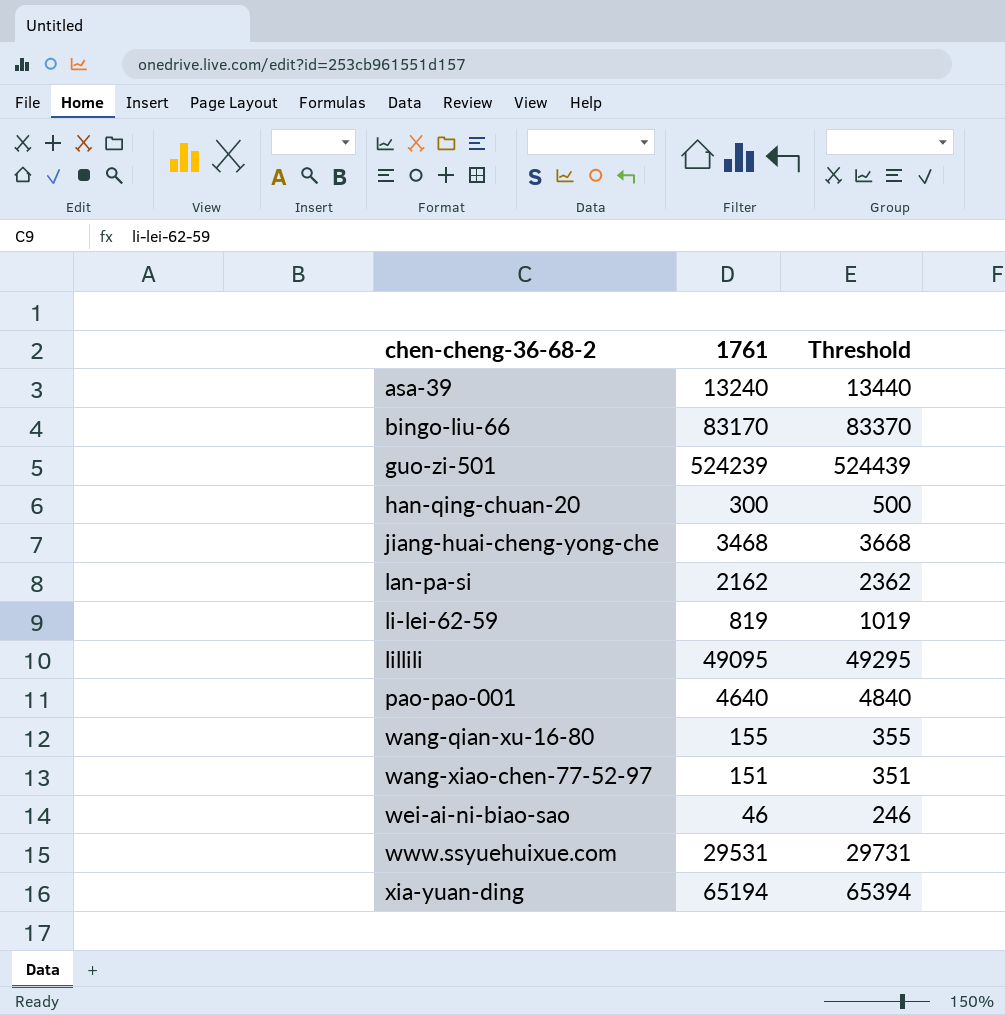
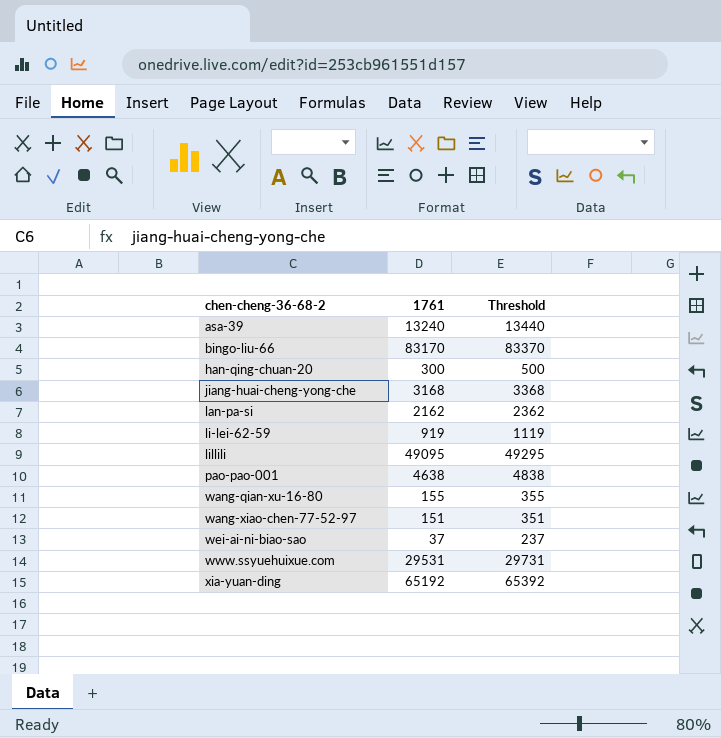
row guo-zi-501: 524239 | 524439 -> none
jiang-huai-cheng-yong-che | 1761: 3468 -> 3168
jiang-huai-cheng-yong-che | Threshold: 3668 -> 3368
li-lei-62-59 | 1761: 819 -> 919
li-lei-62-59 | Threshold: 1019 -> 1119
pao-pao-001 | 1761: 4640 -> 4638
pao-pao-001 | Threshold: 4840 -> 4838
wei-ai-ni-biao-sao | 1761: 46 -> 37
wei-ai-ni-biao-sao | Threshold: 246 -> 237
xia-yuan-ding | 1761: 65194 -> 65192
xia-yuan-ding | Threshold: 65394 -> 65392

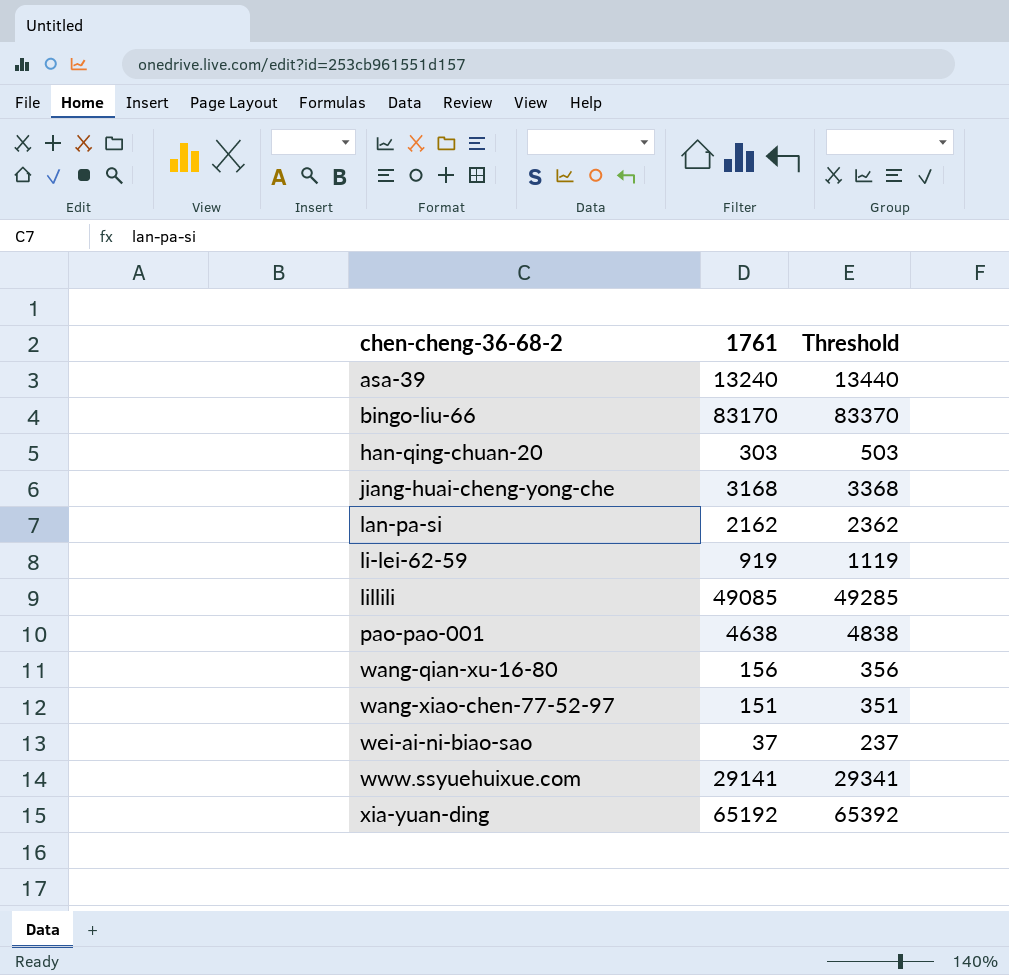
han-qing-chuan-20 | 1761: 300 -> 303
han-qing-chuan-20 | Threshold: 500 -> 503
lillili | 1761: 49095 -> 49085
lillili | Threshold: 49295 -> 49285
wang-qian-xu-16-80 | 1761: 155 -> 156
wang-qian-xu-16-80 | Threshold: 355 -> 356
www.ssyuehuixue.com | 1761: 29531 -> 29141
www.ssyuehuixue.com | Threshold: 29731 -> 29341

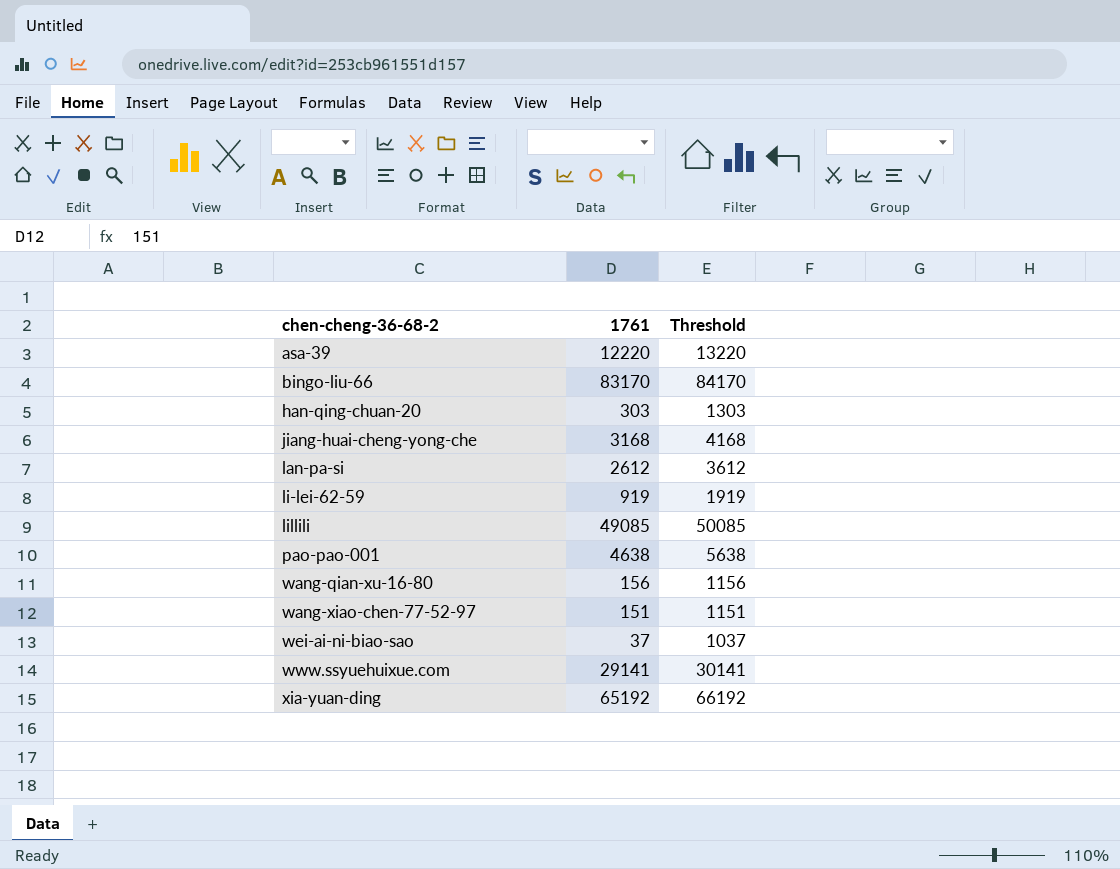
column Threshold | formula: [1761] + 200 -> [1761] + 1000
asa-39 | 1761: 13240 -> 12220
lan-pa-si | 1761: 2162 -> 2612

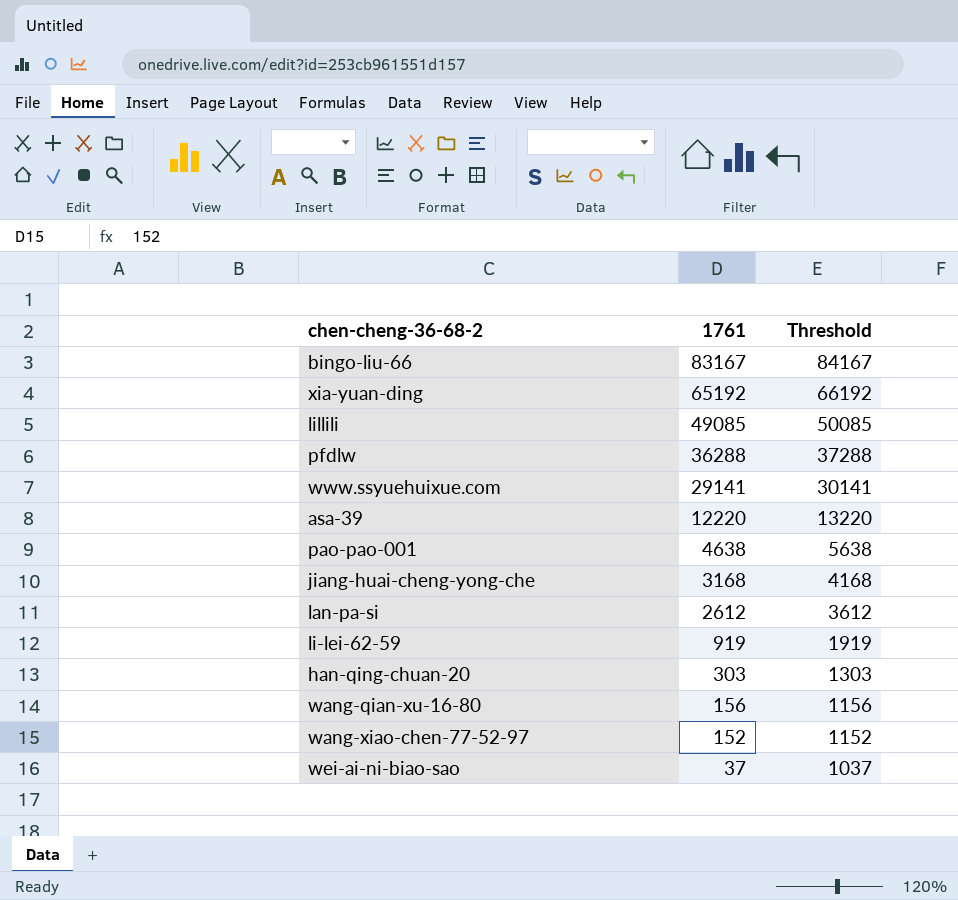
row order: chen-cheng-36-68-2 ascending -> 1761 descending
bingo-liu-66 | 1761: 83170 -> 83167
bingo-liu-66 | Threshold: 84170 -> 84167
row pfdlw: none -> 36288 | 37288
wang-xiao-chen-77-52-97 | 1761: 151 -> 152
wang-xiao-chen-77-52-97 | Threshold: 1151 -> 1152

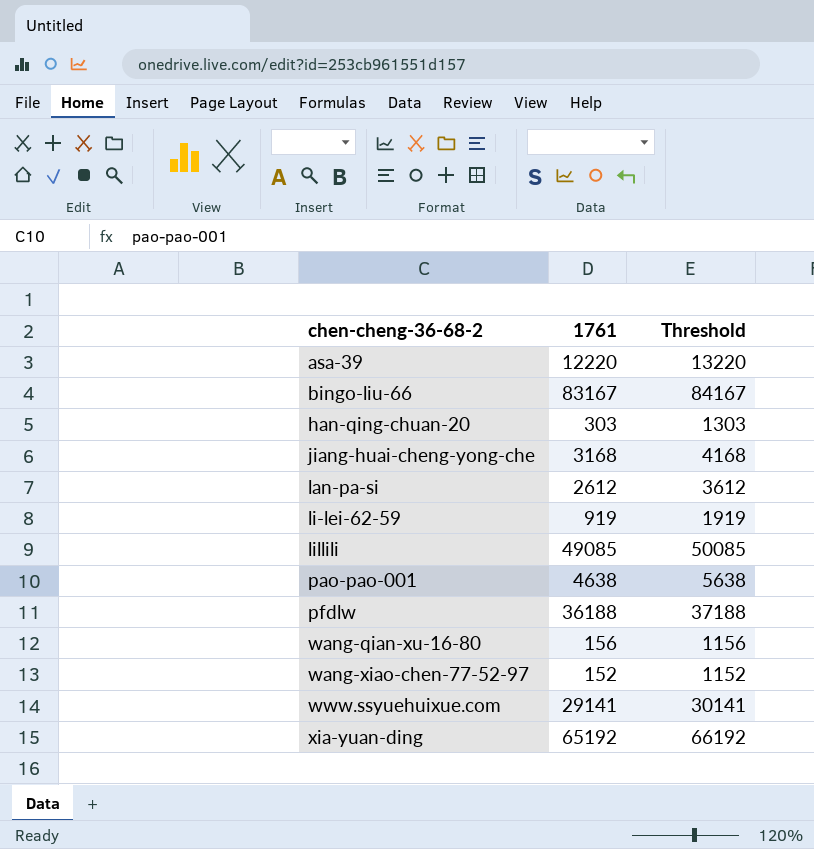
row order: 1761 descending -> chen-cheng-36-68-2 ascending
row wei-ai-ni-biao-sao: 37 | 1037 -> none
pfdlw | 1761: 36288 -> 36188
pfdlw | Threshold: 37288 -> 37188

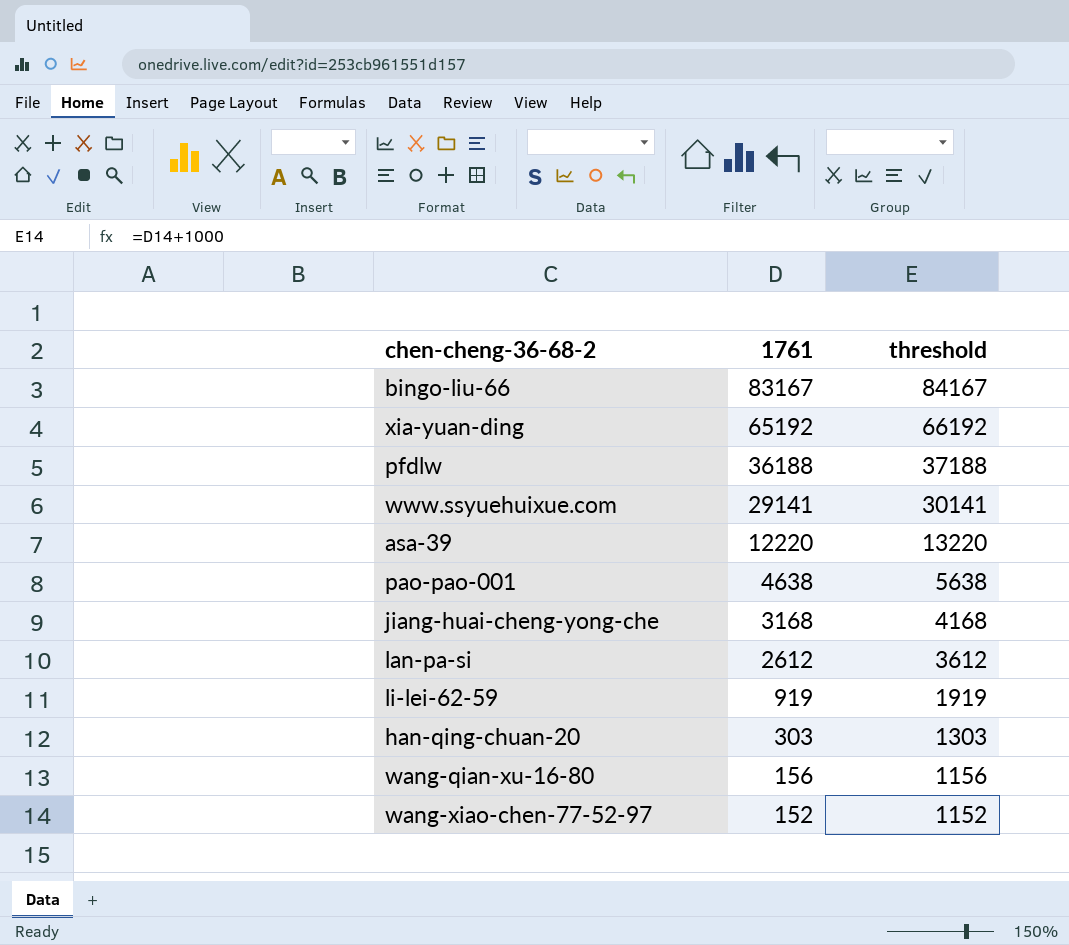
row order: chen-cheng-36-68-2 ascending -> 1761 descending
column name: Threshold -> threshold
row lillili: 49085 | 50085 -> none

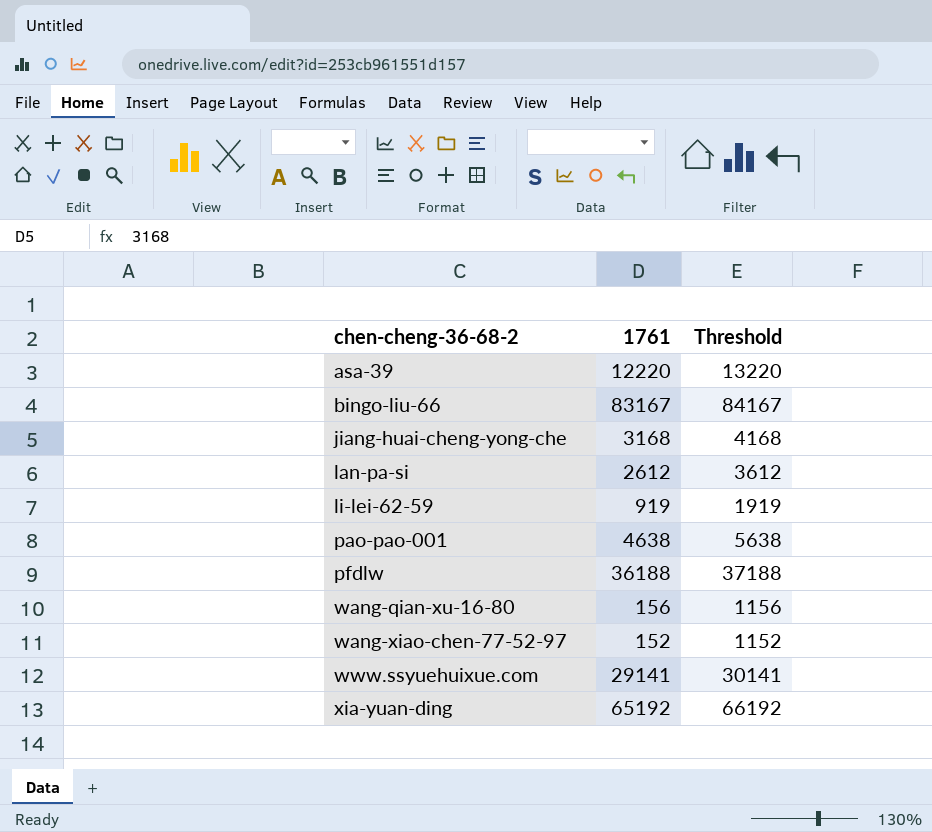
row order: 1761 descending -> chen-cheng-36-68-2 ascending
column name: threshold -> Threshold
row han-qing-chuan-20: 303 | 1303 -> none

